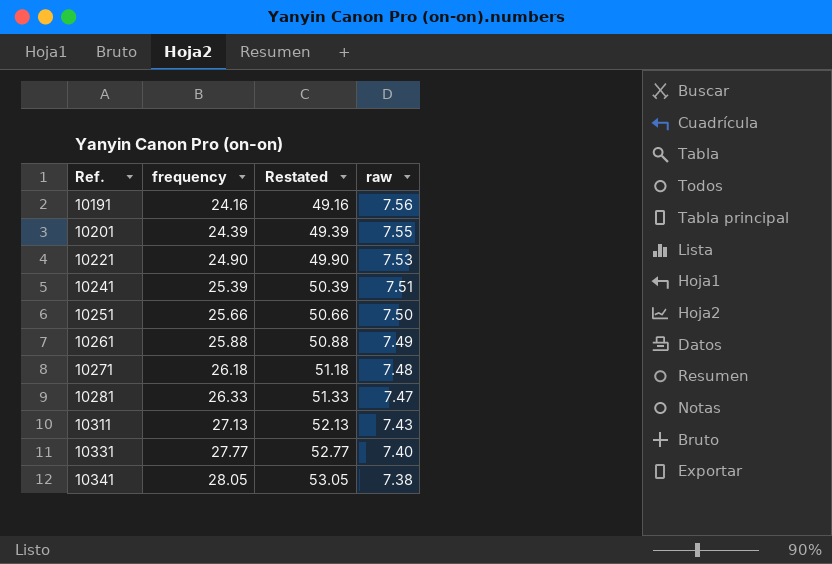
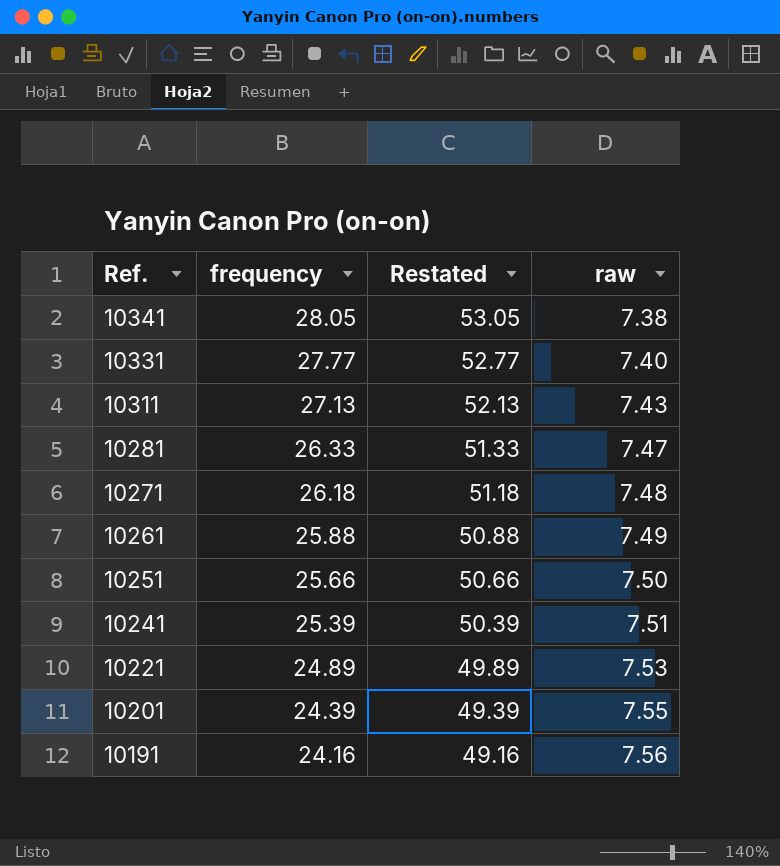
row order: Ref. ascending -> Ref. descending
10221 | frequency: 24.90 -> 24.89
10221 | Restated: 49.90 -> 49.89

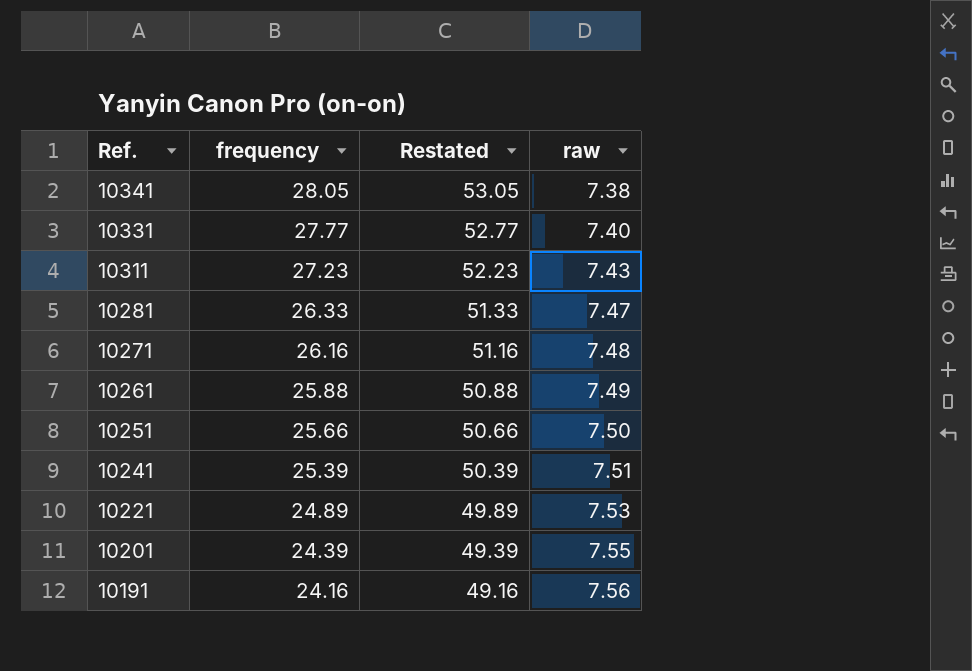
10311 | frequency: 27.13 -> 27.23
10311 | Restated: 52.13 -> 52.23
10271 | frequency: 26.18 -> 26.16
10271 | Restated: 51.18 -> 51.16

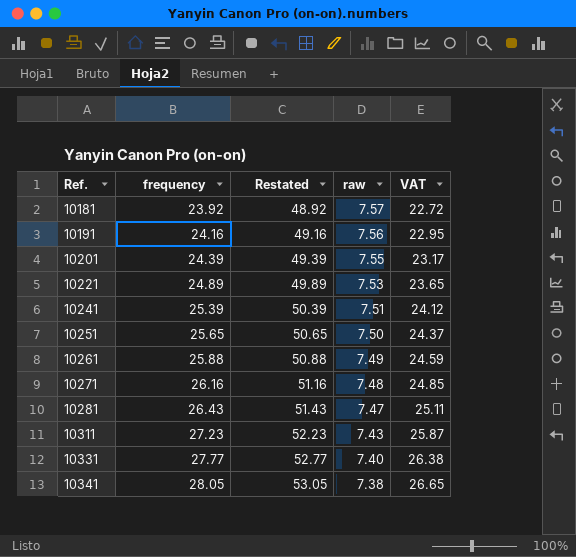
row order: Ref. descending -> Ref. ascending
column VAT | formula: none -> [frequency] * 0.95
row 10181: none -> 23.92 | 48.92 | 7.57 | 22.72
10251 | frequency: 25.66 -> 25.65
10251 | Restated: 50.66 -> 50.65
10281 | frequency: 26.33 -> 26.43
10281 | Restated: 51.33 -> 51.43

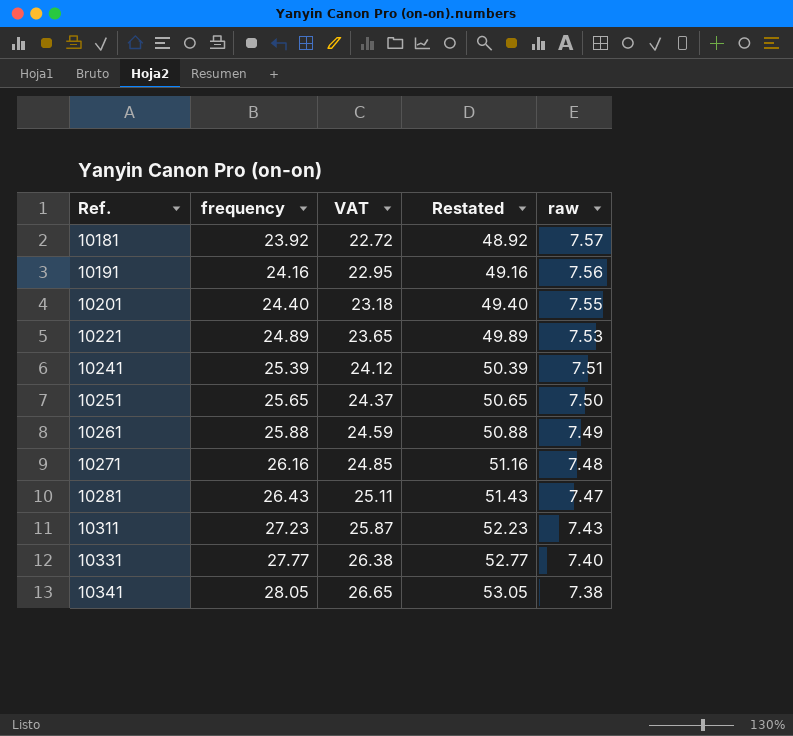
column VAT | position: 5 -> 3
10201 | frequency: 24.39 -> 24.40
10201 | VAT: 23.17 -> 23.18
10201 | Restated: 49.39 -> 49.40

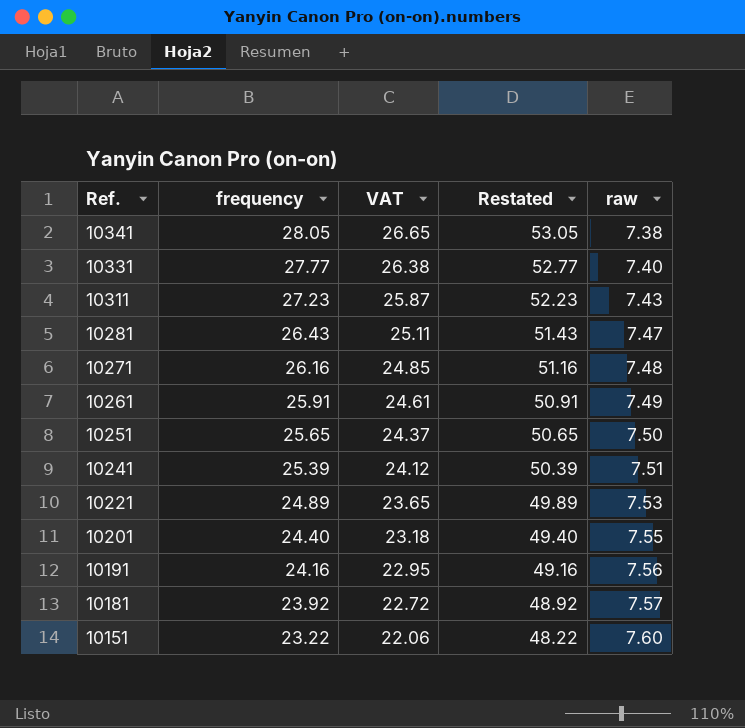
row order: Ref. ascending -> Ref. descending
10261 | frequency: 25.88 -> 25.91
10261 | VAT: 24.59 -> 24.61
10261 | Restated: 50.88 -> 50.91
row 10151: none -> 23.22 | 22.06 | 48.22 | 7.60

